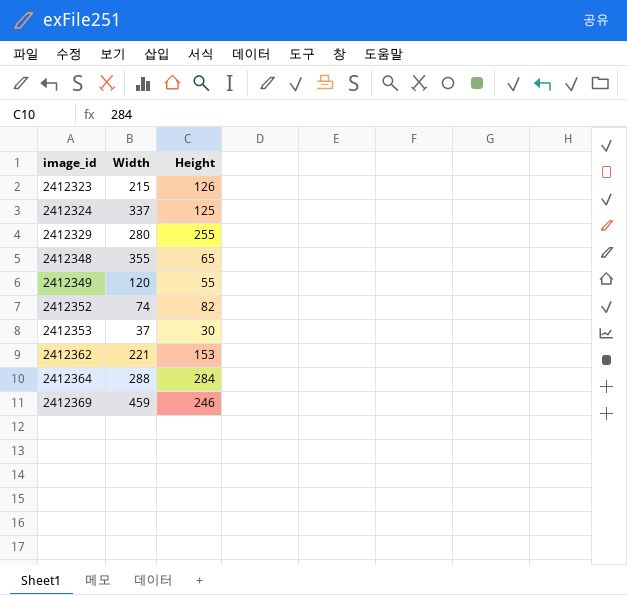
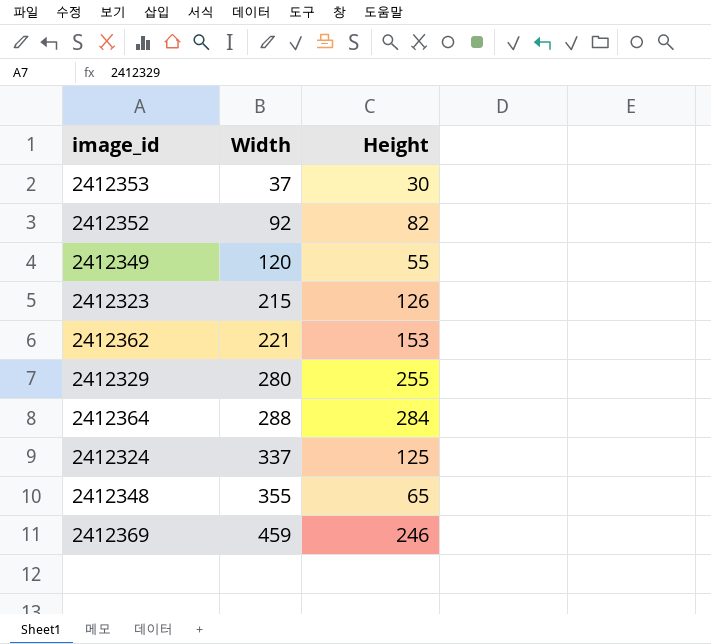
row order: image_id ascending -> Width ascending
2412352 | Width: 74 -> 92

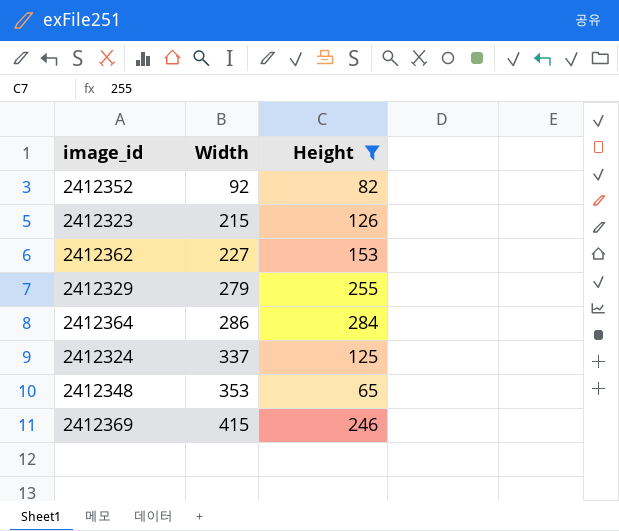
filter: none -> Height >= 65
2412362 | Width: 221 -> 227
2412329 | Width: 280 -> 279
2412364 | Width: 288 -> 286
2412348 | Width: 355 -> 353
2412369 | Width: 459 -> 415

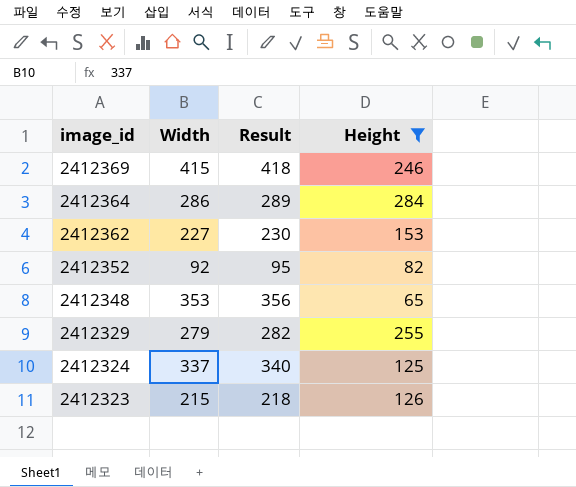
row order: Width ascending -> image_id descending
column Result | formula: none -> [Width] + 3

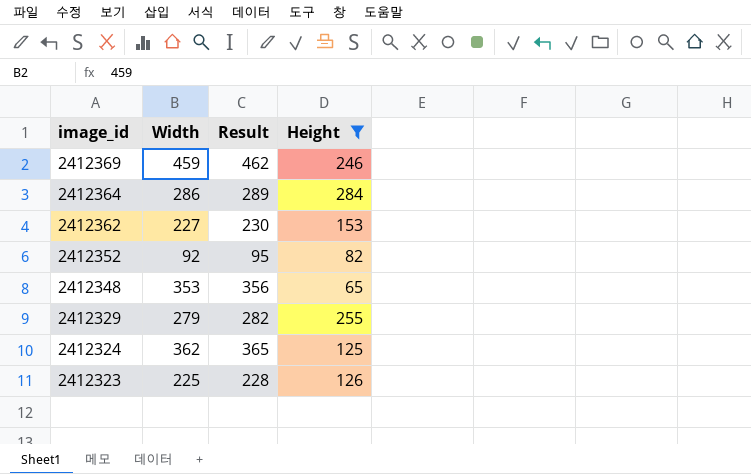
2412369 | Width: 415 -> 459
2412369 | Result: 418 -> 462
2412324 | Width: 337 -> 362
2412324 | Result: 340 -> 365
2412323 | Width: 215 -> 225
2412323 | Result: 218 -> 228

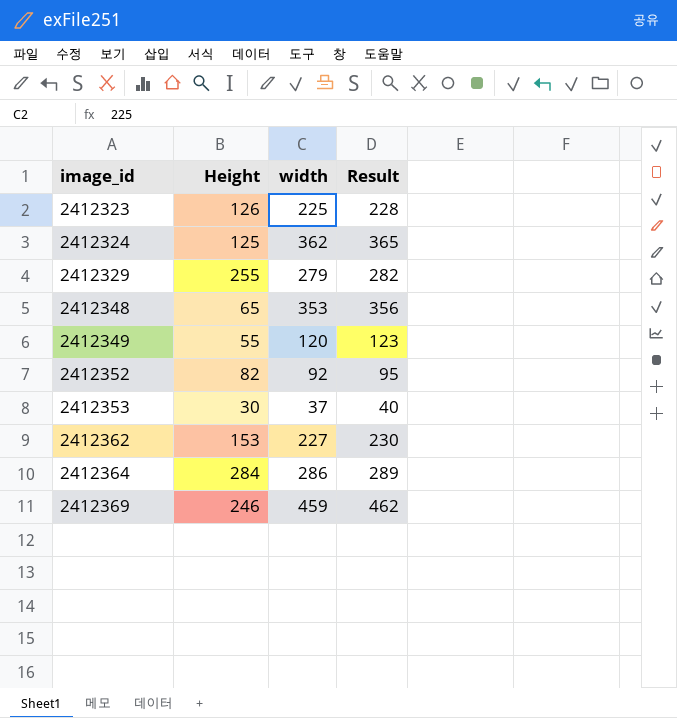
filter: Height >= 65 -> none
row order: image_id descending -> image_id ascending
column Height | position: 4 -> 2
column name: Width -> width

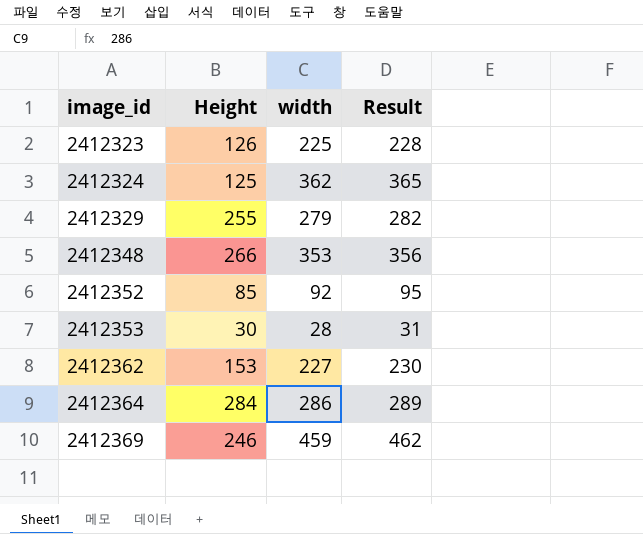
row 2412349: 55 | 120 | 123 -> none
2412348 | Height: 65 -> 266
2412352 | Height: 82 -> 85
2412353 | width: 37 -> 28
2412353 | Result: 40 -> 31

